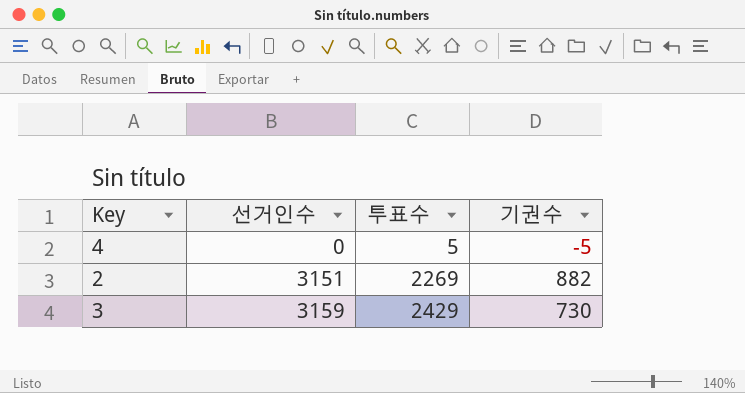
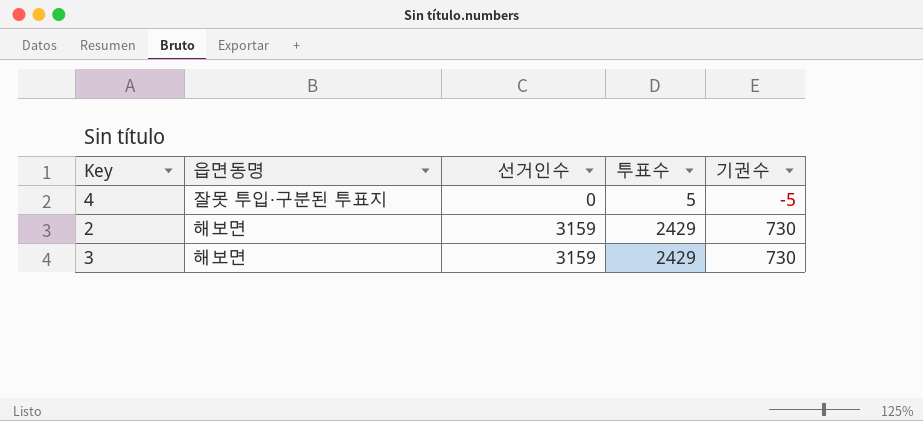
column 읍면동명 | position: none -> 2
2 | 선거인수: 3151 -> 3159
2 | 투표수: 2269 -> 2429
2 | 기권수: 882 -> 730

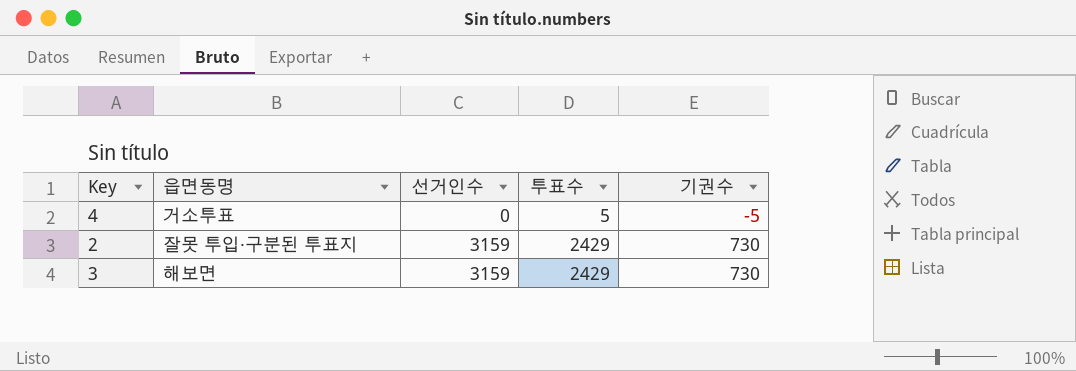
4 | 읍면동명: 잘못 투입·구분된 투표지 -> 거소투표
2 | 읍면동명: 해보면 -> 잘못 투입·구분된 투표지

